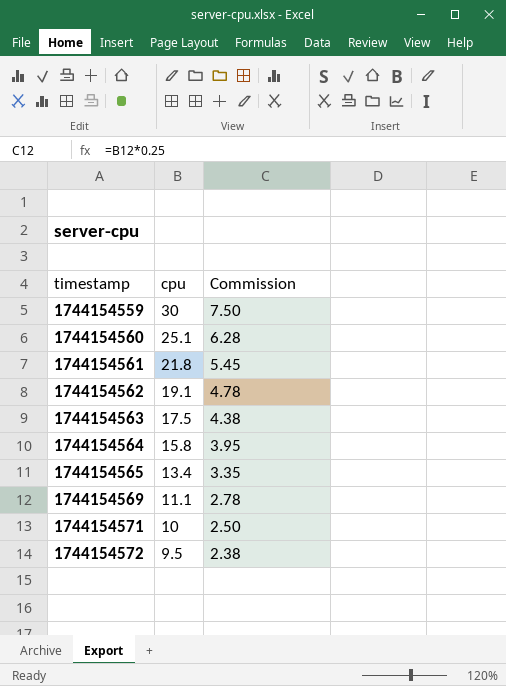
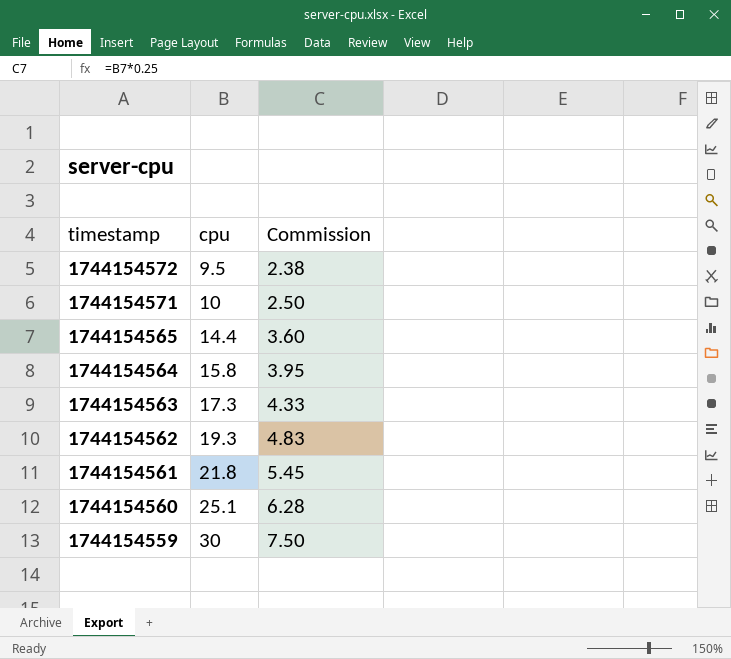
row order: timestamp ascending -> timestamp descending
row 1744154569: 11.1 | 2.78 -> none
1744154565 | cpu: 13.4 -> 14.4
1744154565 | Commission: 3.35 -> 3.60
1744154563 | cpu: 17.5 -> 17.3
1744154563 | Commission: 4.38 -> 4.33
1744154562 | cpu: 19.1 -> 19.3
1744154562 | Commission: 4.78 -> 4.83

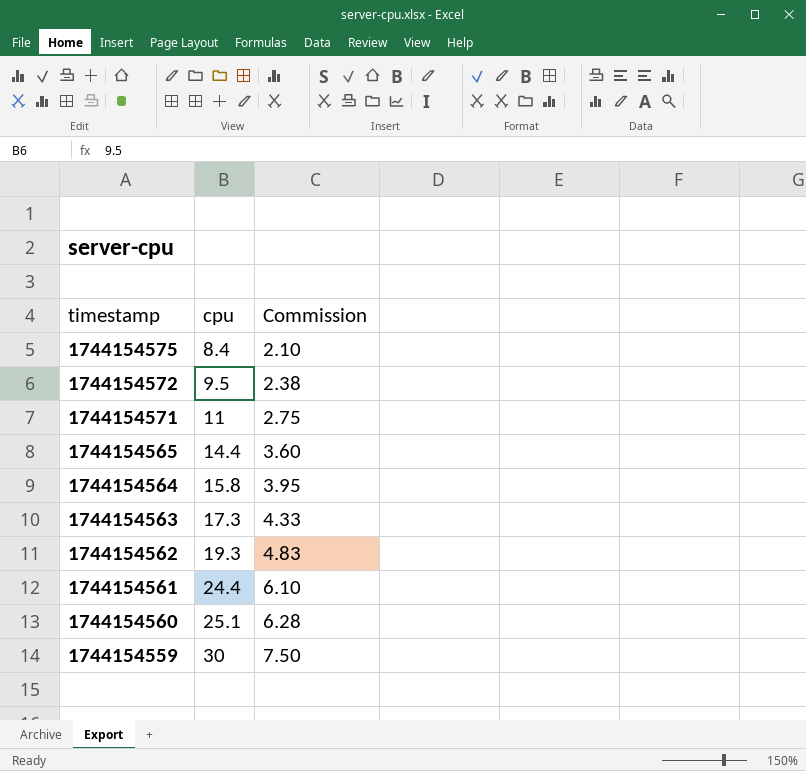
row 1744154575: none -> 8.4 | 2.10
1744154571 | cpu: 10 -> 11
1744154571 | Commission: 2.50 -> 2.75
1744154561 | cpu: 21.8 -> 24.4
1744154561 | Commission: 5.45 -> 6.10

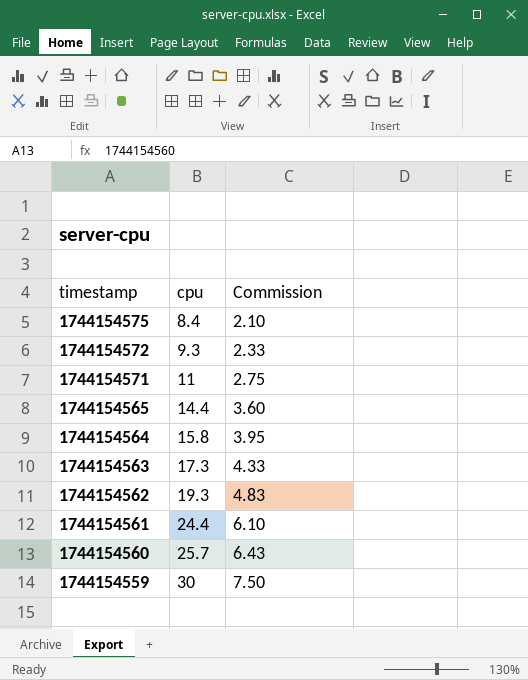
1744154572 | cpu: 9.5 -> 9.3
1744154572 | Commission: 2.38 -> 2.33
1744154560 | cpu: 25.1 -> 25.7
1744154560 | Commission: 6.28 -> 6.43

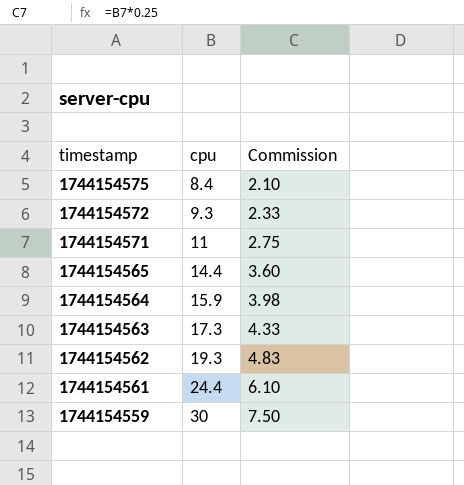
row 1744154560: 25.7 | 6.43 -> none
1744154564 | cpu: 15.8 -> 15.9
1744154564 | Commission: 3.95 -> 3.98

